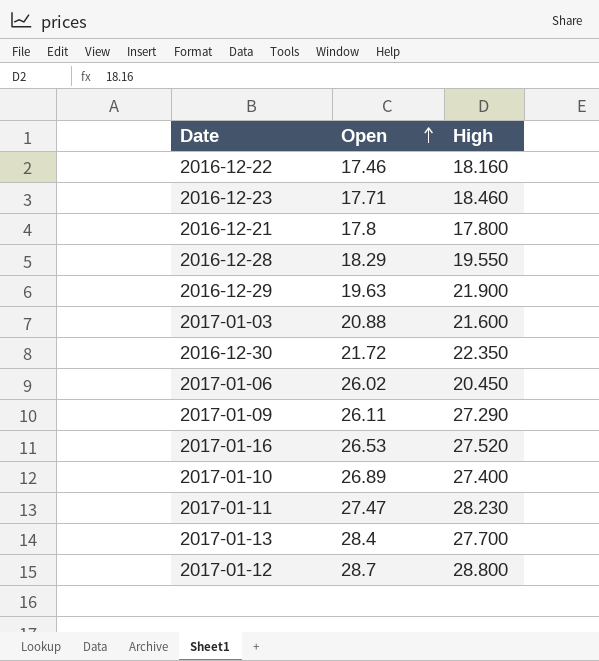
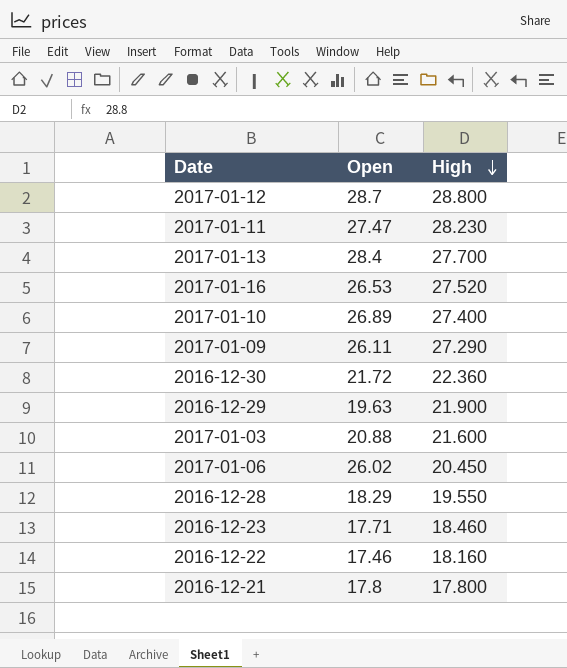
row order: Open ascending -> High descending
2016-12-30 | High: 22.350 -> 22.360

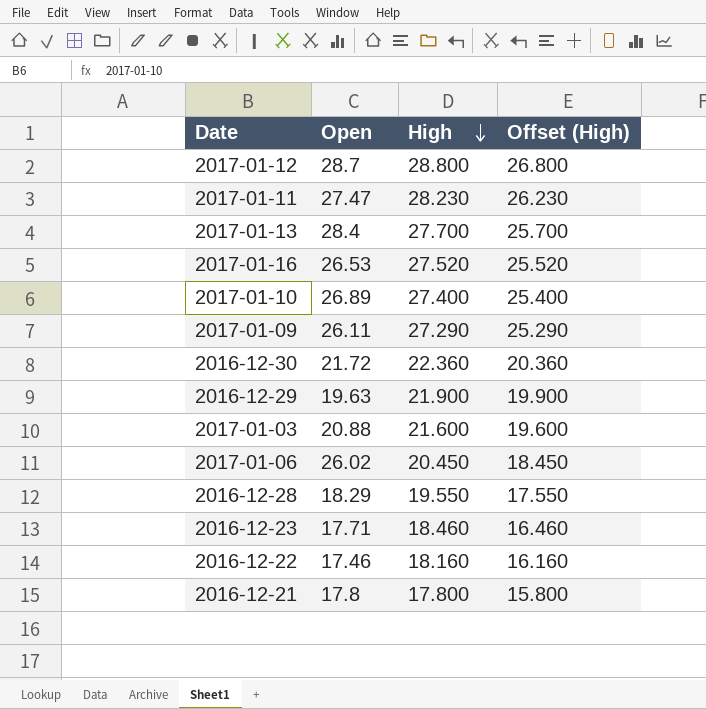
column Offset (High) | formula: none -> [High] - 2

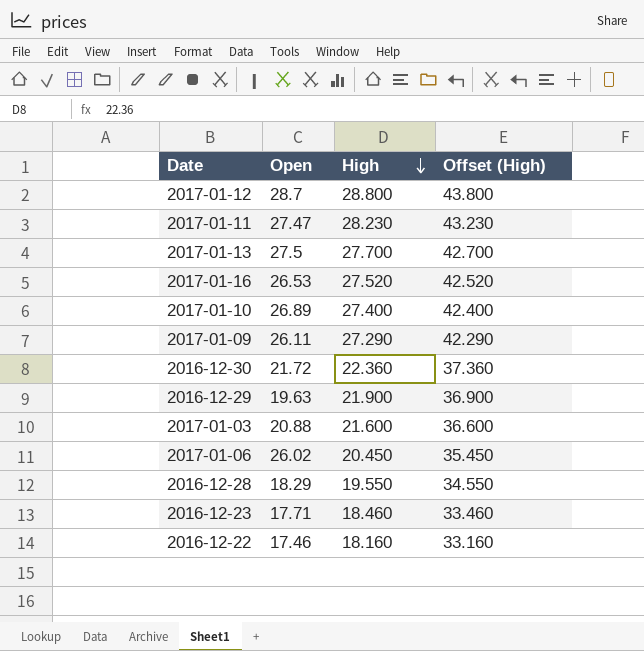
column Offset (High) | formula: [High] - 2 -> [High] + 15
row 2016-12-21: 17.8 | 17.800 | 15.800 -> none
2017-01-13 | Open: 28.4 -> 27.5

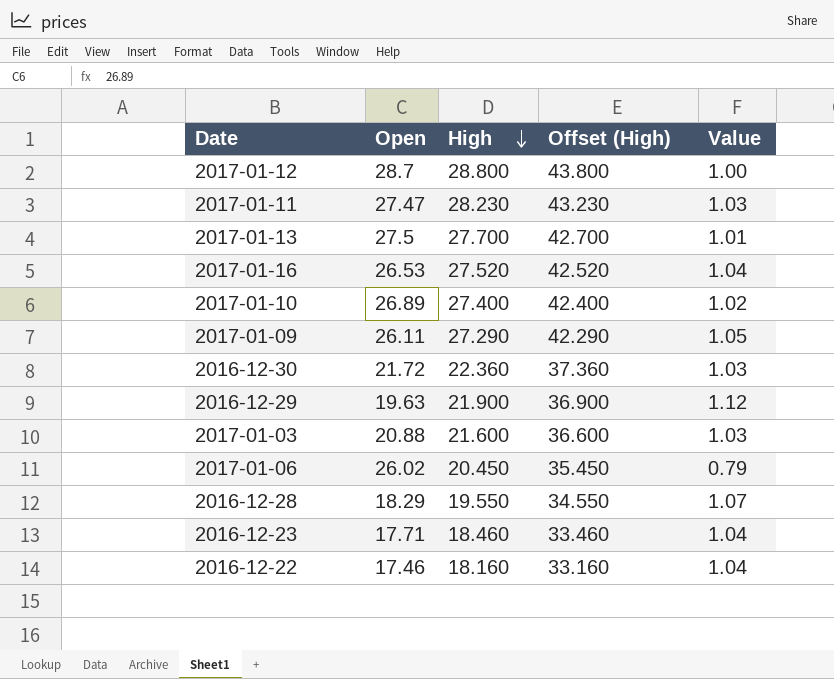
column Value | formula: none -> [High] / [Open]

